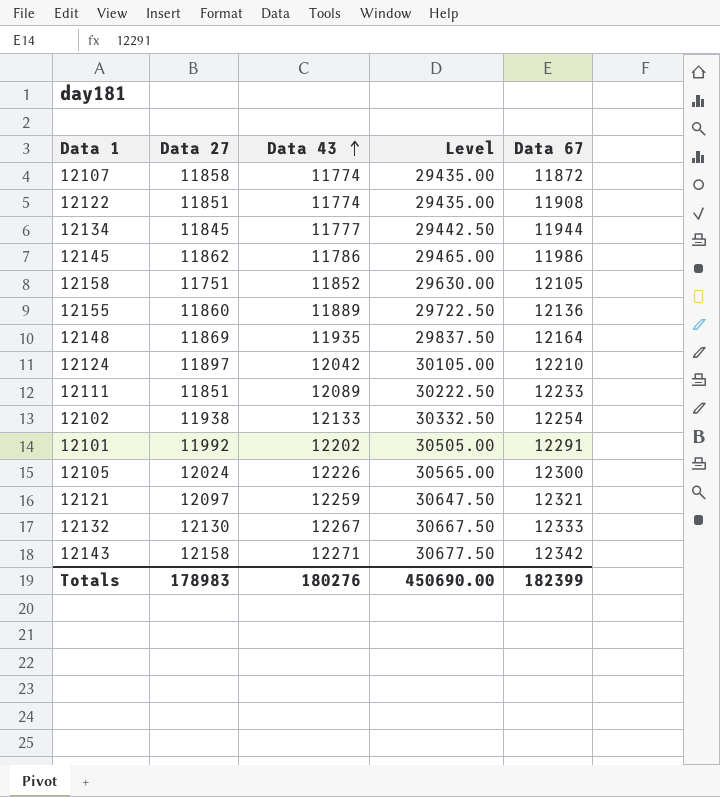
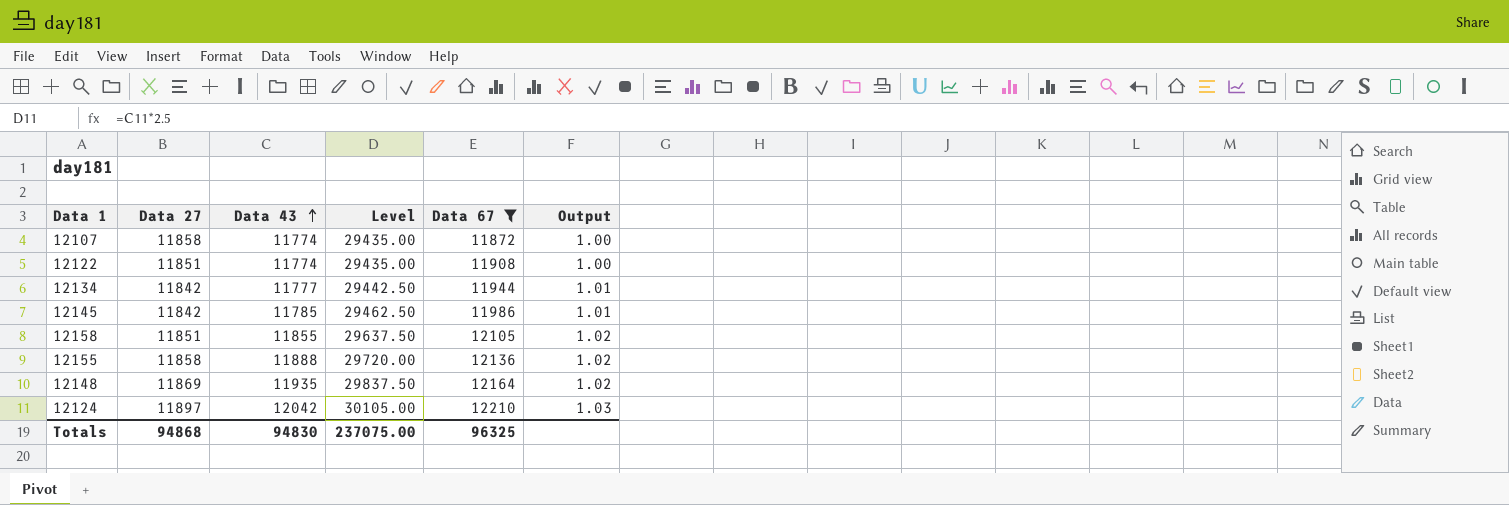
filter: none -> Data 67 <= 12210
column Output | formula: none -> [Data 67] / [Data 27]
12134 | Data 27: 11845 -> 11842
12145 | Data 27: 11862 -> 11842
12145 | Data 43: 11786 -> 11785
12145 | Level: 29465.00 -> 29462.50
12158 | Data 27: 11751 -> 11851
12158 | Data 43: 11852 -> 11855
12158 | Level: 29630.00 -> 29637.50
12155 | Data 27: 11860 -> 11858
12155 | Data 43: 11889 -> 11888
12155 | Level: 29722.50 -> 29720.00
Totals | Data 27: 178983 -> 94868
Totals | Data 43: 180276 -> 94830
Totals | Level: 450690.00 -> 237075.00
Totals | Data 67: 182399 -> 96325

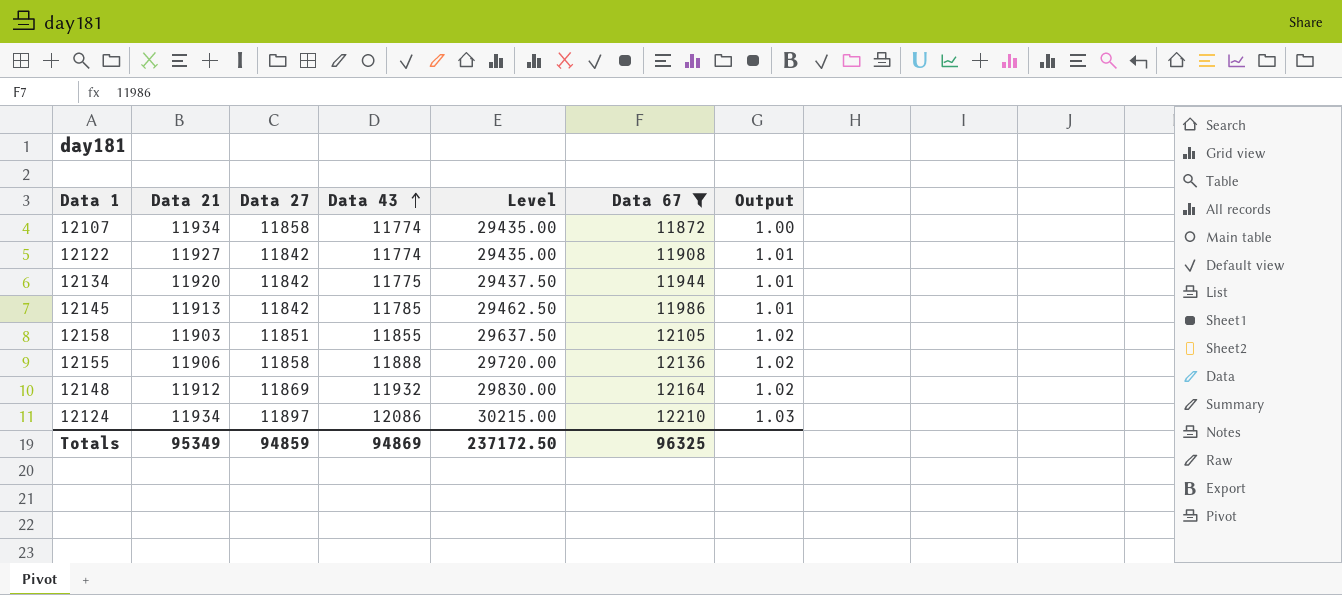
column Data 21 | position: none -> 2
12122 | Data 27: 11851 -> 11842
12122 | Output: 1.00 -> 1.01
12134 | Data 43: 11777 -> 11775
12134 | Level: 29442.50 -> 29437.50
12148 | Data 43: 11935 -> 11932
12148 | Level: 29837.50 -> 29830.00
12124 | Data 43: 12042 -> 12086
12124 | Level: 30105.00 -> 30215.00
Totals | Data 27: 94868 -> 94859
Totals | Data 43: 94830 -> 94869
Totals | Level: 237075.00 -> 237172.50

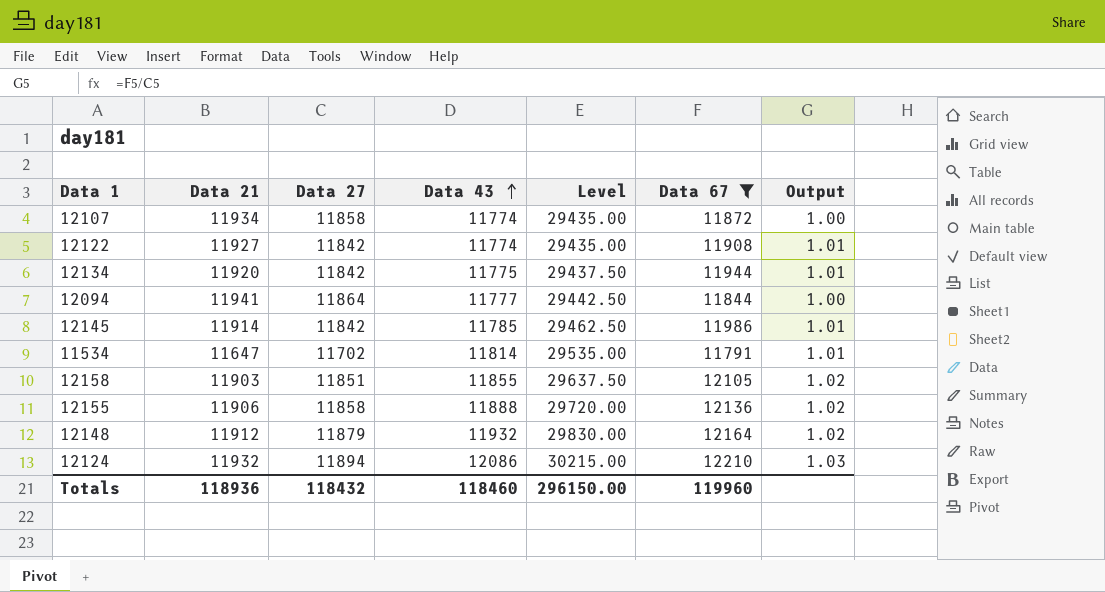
row 12094: none -> 11941 | 11864 | 11777 | 29442.50 | 11844 | 1.00
12145 | Data 21: 11913 -> 11914
row 11534: none -> 11647 | 11702 | 11814 | 29535.00 | 11791 | 1.01
12148 | Data 27: 11869 -> 11879
12124 | Data 21: 11934 -> 11932
12124 | Data 27: 11897 -> 11894
Totals | Data 21: 95349 -> 118936
Totals | Data 27: 94859 -> 118432
Totals | Data 43: 94869 -> 118460
Totals | Level: 237172.50 -> 296150.00
Totals | Data 67: 96325 -> 119960

